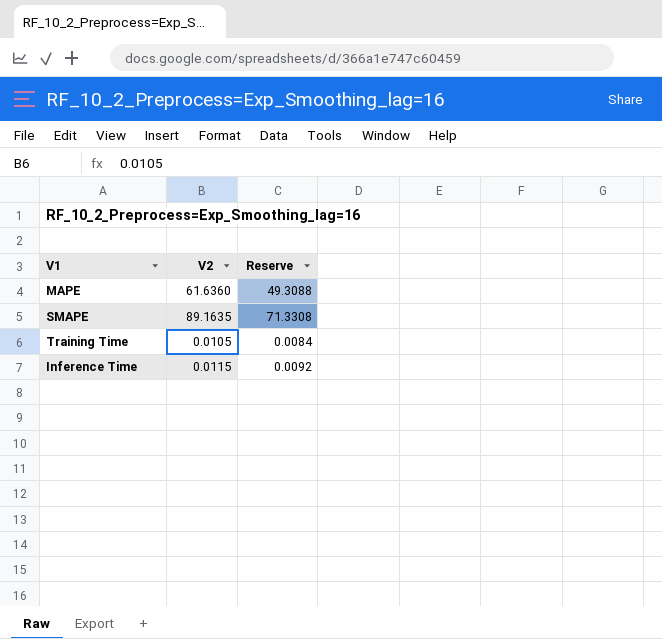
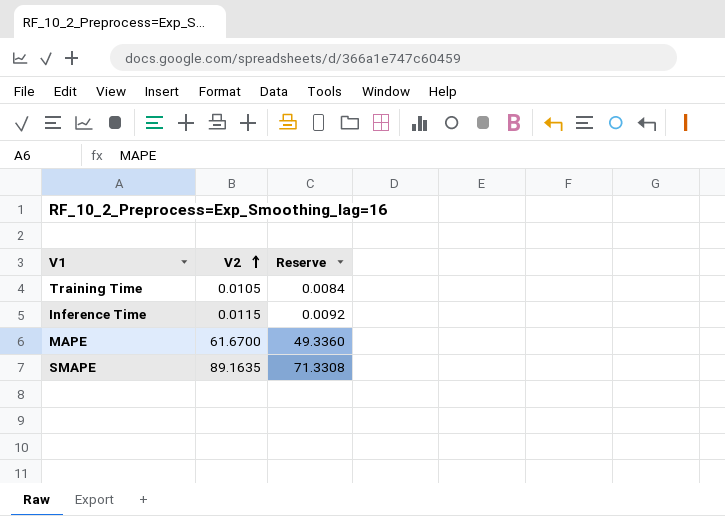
row order: none -> V2 ascending
MAPE | V2: 61.6360 -> 61.6700
MAPE | Reserve: 49.3088 -> 49.3360

